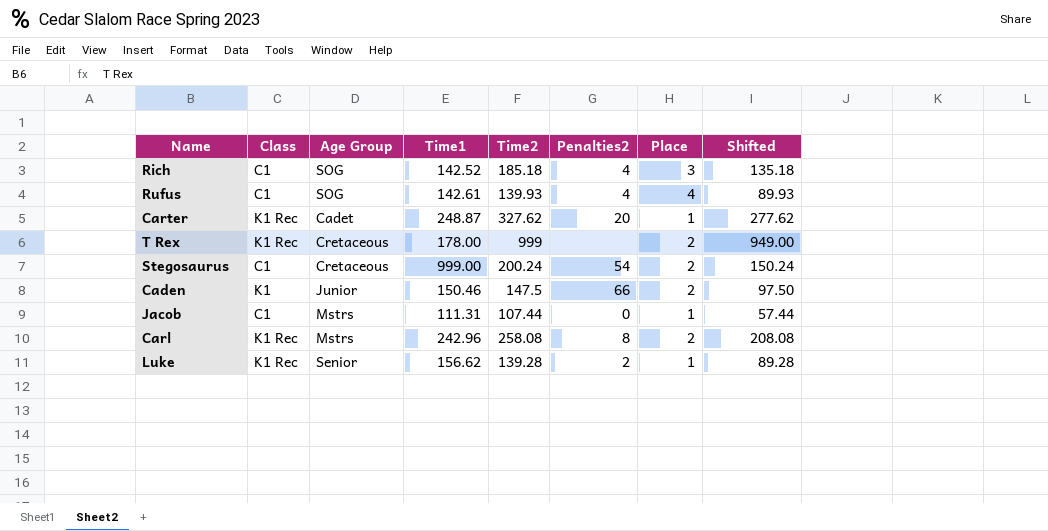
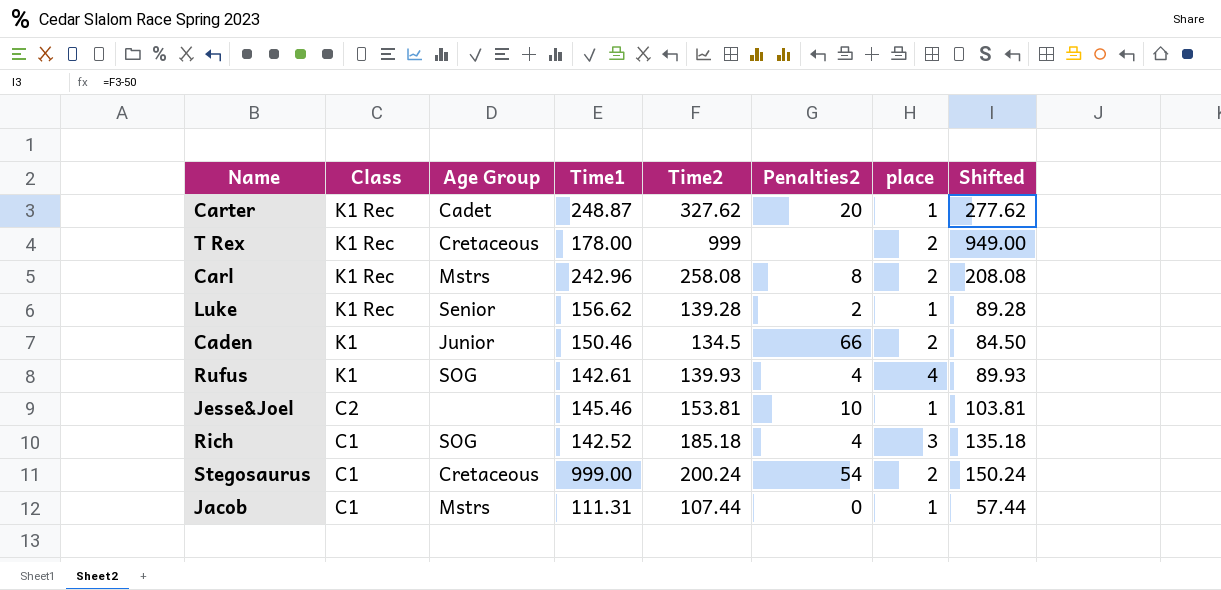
row order: none -> Class descending
column name: Place -> place
Caden | Time2: 147.5 -> 134.5
Caden | Shifted: 97.50 -> 84.50
Rufus | Class: C1 -> K1
row Jesse&Joel: none -> C2 | none | 145.46 | 153.81 | 10 | 1 | 103.81

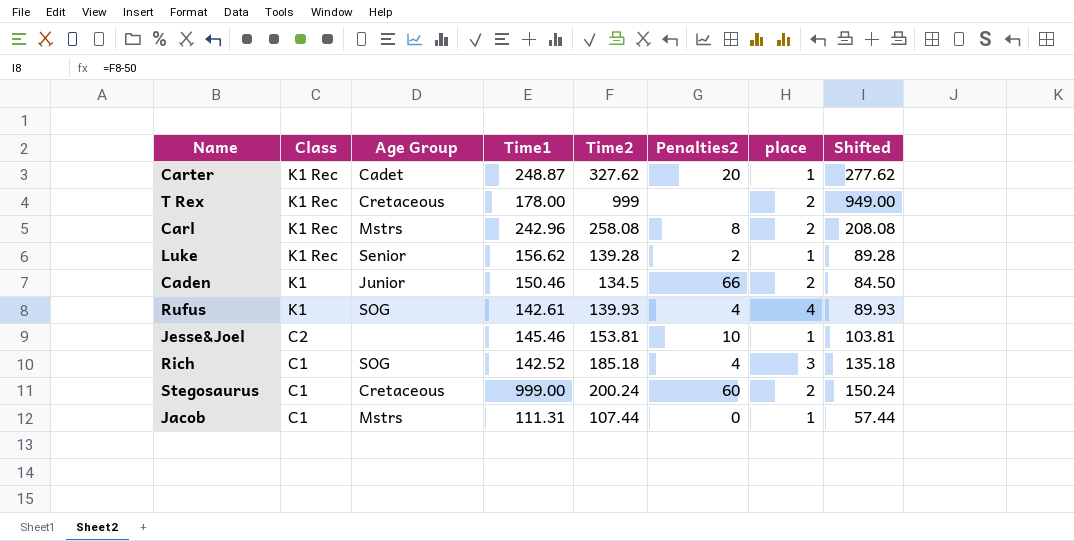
Stegosaurus | Penalties2: 54 -> 60

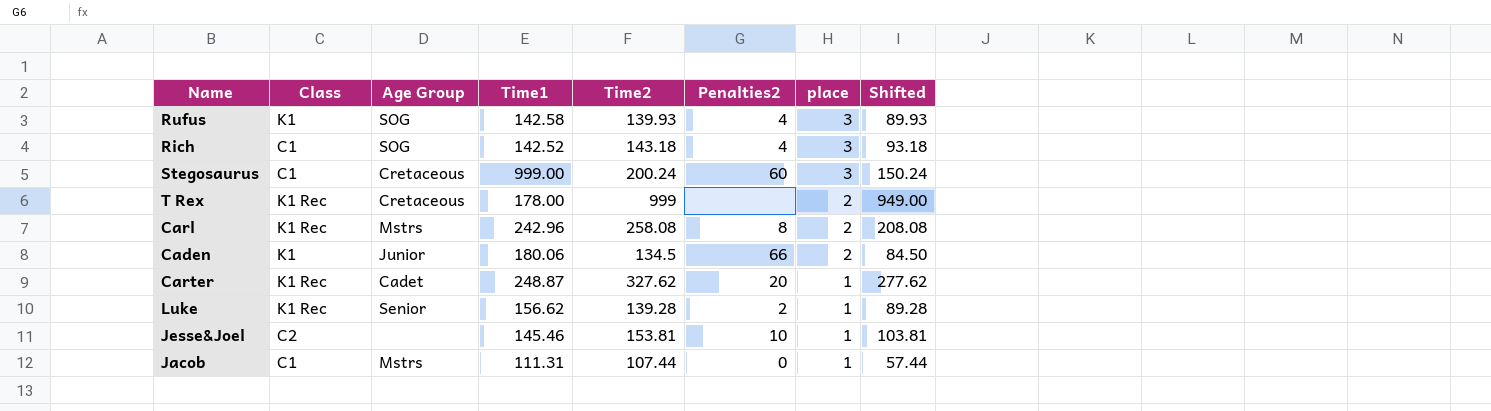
row order: Class descending -> place descending
Rufus | Time1: 142.61 -> 142.58
Rufus | place: 4 -> 3
Rich | Time2: 185.18 -> 143.18
Rich | Shifted: 135.18 -> 93.18
Stegosaurus | place: 2 -> 3
Caden | Time1: 150.46 -> 180.06

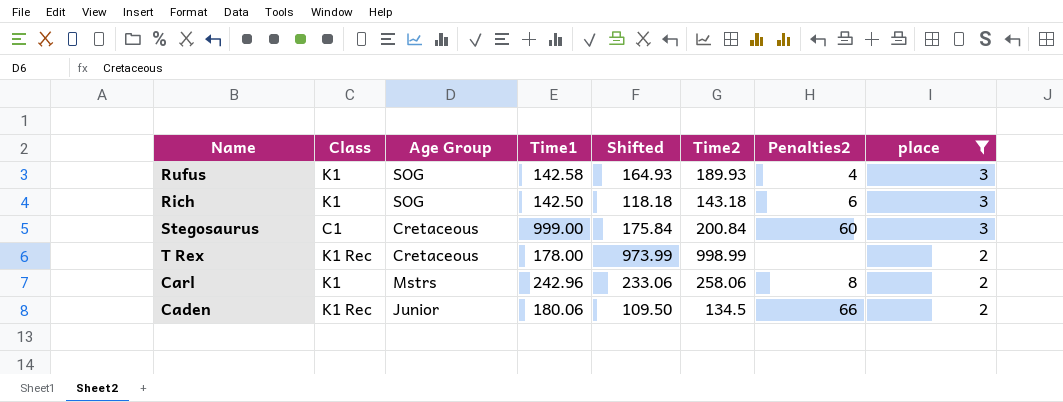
filter: none -> place != 1
column Shifted | formula: [Time2] - 50 -> [Time2] - 25
column Shifted | position: 8 -> 5
Rufus | Time2: 139.93 -> 189.93
Rich | Class: C1 -> K1
Rich | Time1: 142.52 -> 142.50
Rich | Penalties2: 4 -> 6
Stegosaurus | Time2: 200.24 -> 200.84
T Rex | Time2: 999 -> 998.99
Carl | Class: K1 Rec -> K1
Carl | Time2: 258.08 -> 258.06
Caden | Class: K1 -> K1 Rec

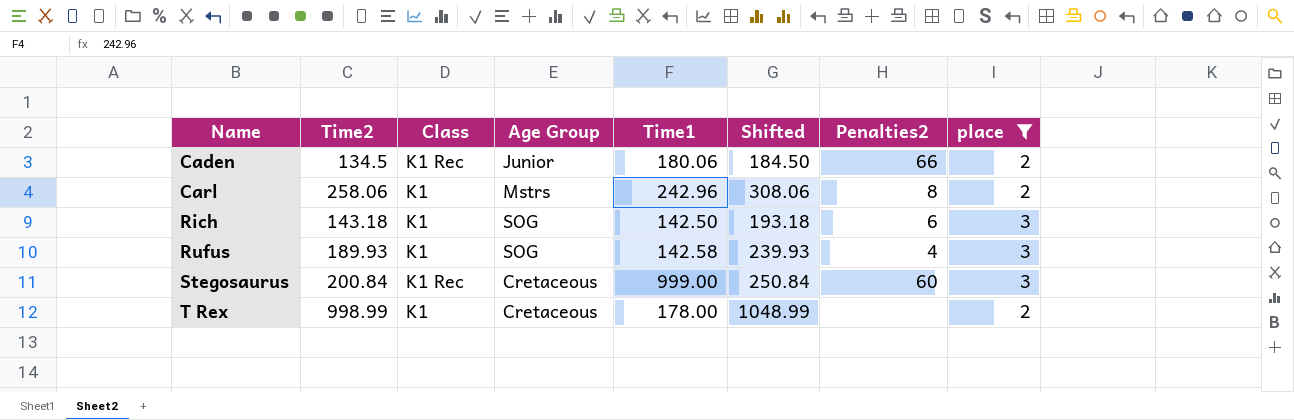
row order: place descending -> Name ascending
column Time2 | position: 6 -> 2
column Shifted | formula: [Time2] - 25 -> [Time2] + 50
Stegosaurus | Class: C1 -> K1 Rec
T Rex | Class: K1 Rec -> K1

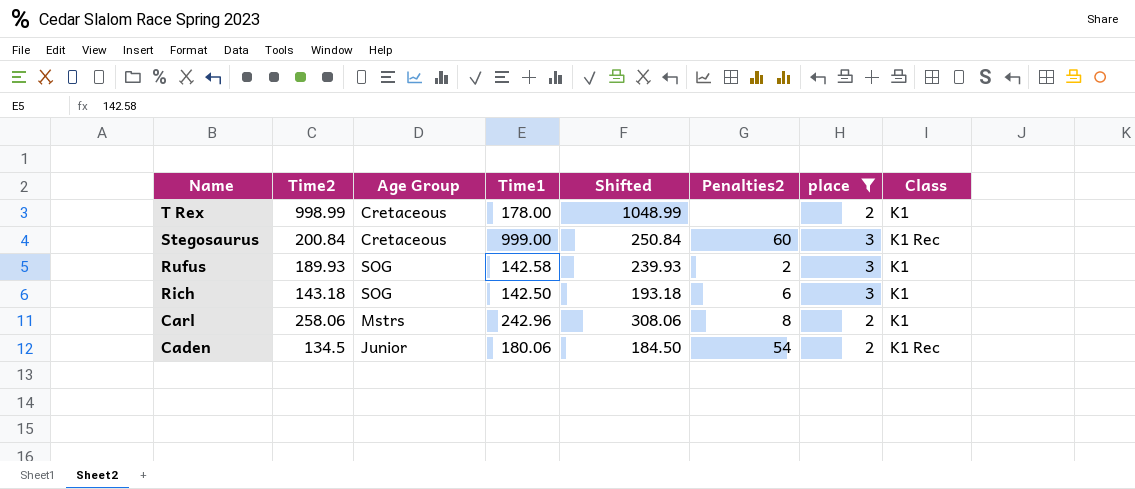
row order: Name ascending -> Name descending
column Class | position: 3 -> 8
Rufus | Penalties2: 4 -> 2
Caden | Penalties2: 66 -> 54

